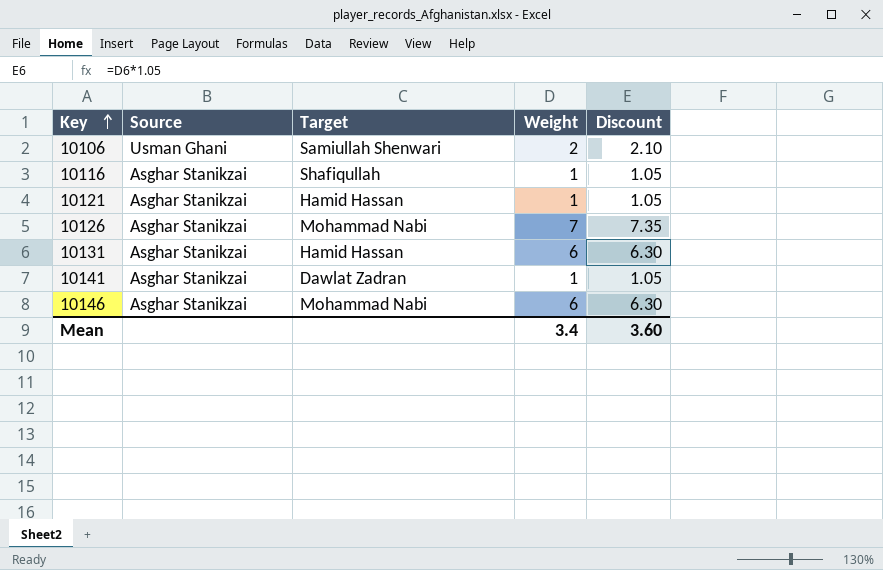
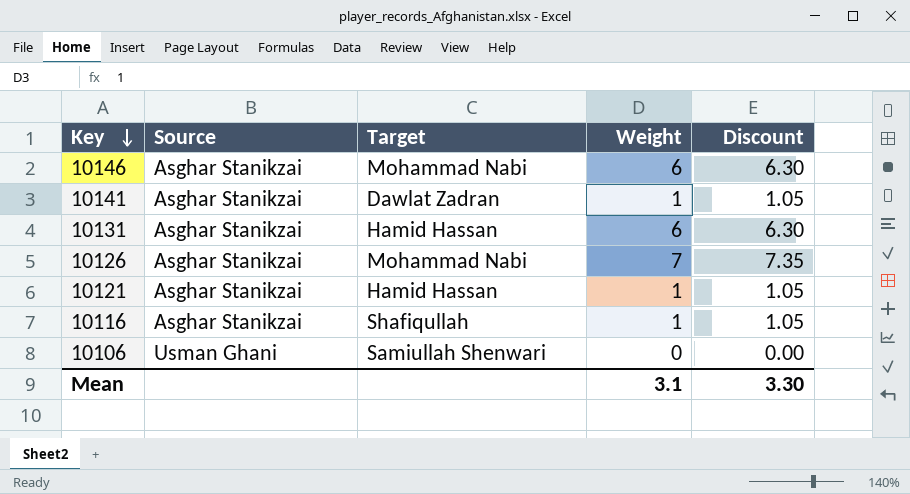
row order: Key ascending -> Key descending
10106 | Weight: 2 -> 0
10106 | Discount: 2.10 -> 0.00
Mean | Weight: 3.4 -> 3.1
Mean | Discount: 3.60 -> 3.30

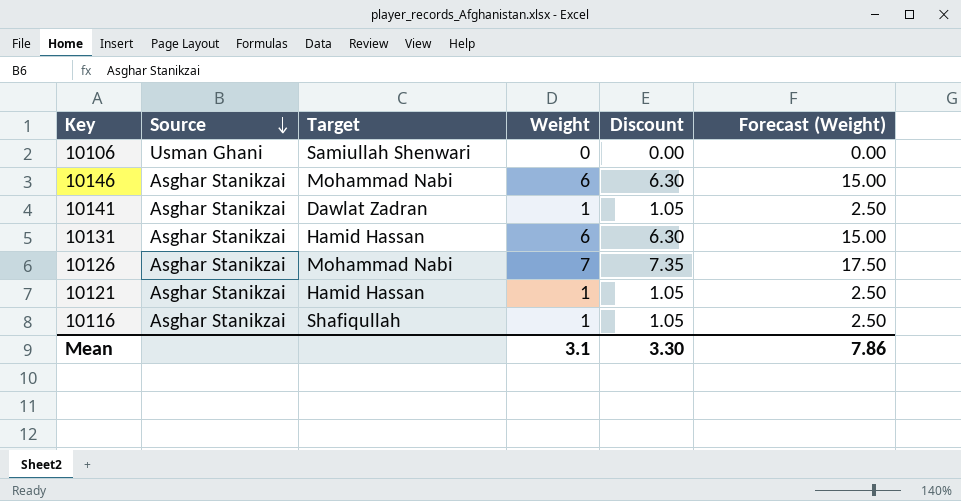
row order: Key descending -> Source descending
column Forecast (Weight) | formula: none -> [Weight] * 2.5

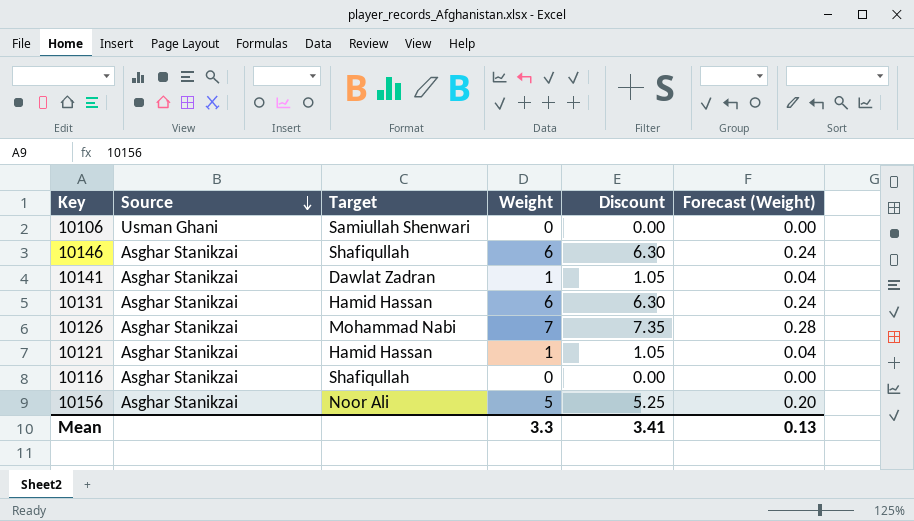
column Forecast (Weight) | formula: [Weight] * 2.5 -> [Weight] * 0.04
10146 | Target: Mohammad Nabi -> Shafiqullah
10116 | Weight: 1 -> 0
10116 | Discount: 1.05 -> 0.00
row 10156: none -> Asghar Stanikzai | Noor Ali | 5 | 5.25 | 0.20
Mean | Weight: 3.1 -> 3.3
Mean | Discount: 3.30 -> 3.41
Mean | Forecast (Weight): 7.86 -> 0.13

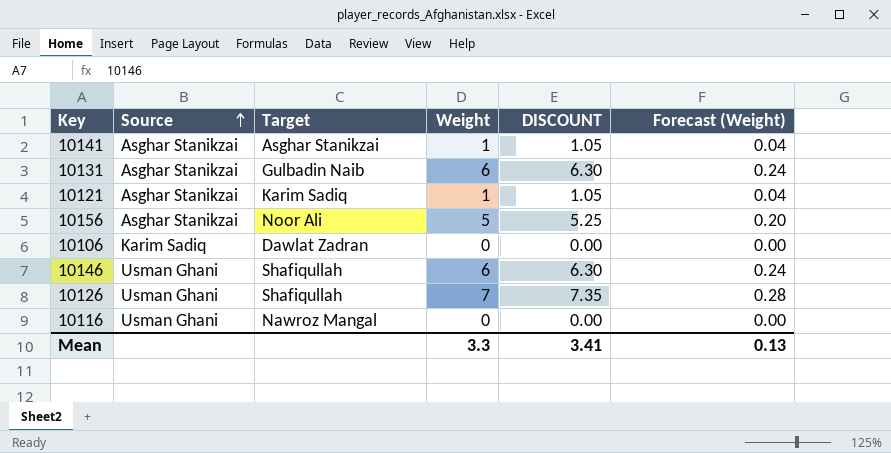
row order: Source descending -> Source ascending
column name: Discount -> DISCOUNT
10141 | Target: Dawlat Zadran -> Asghar Stanikzai
10131 | Target: Hamid Hassan -> Gulbadin Naib
10121 | Target: Hamid Hassan -> Karim Sadiq
10106 | Source: Usman Ghani -> Karim Sadiq
10106 | Target: Samiullah Shenwari -> Dawlat Zadran
10146 | Source: Asghar Stanikzai -> Usman Ghani
10126 | Source: Asghar Stanikzai -> Usman Ghani
10126 | Target: Mohammad Nabi -> Shafiqullah
10116 | Source: Asghar Stanikzai -> Usman Ghani
10116 | Target: Shafiqullah -> Nawroz Mangal

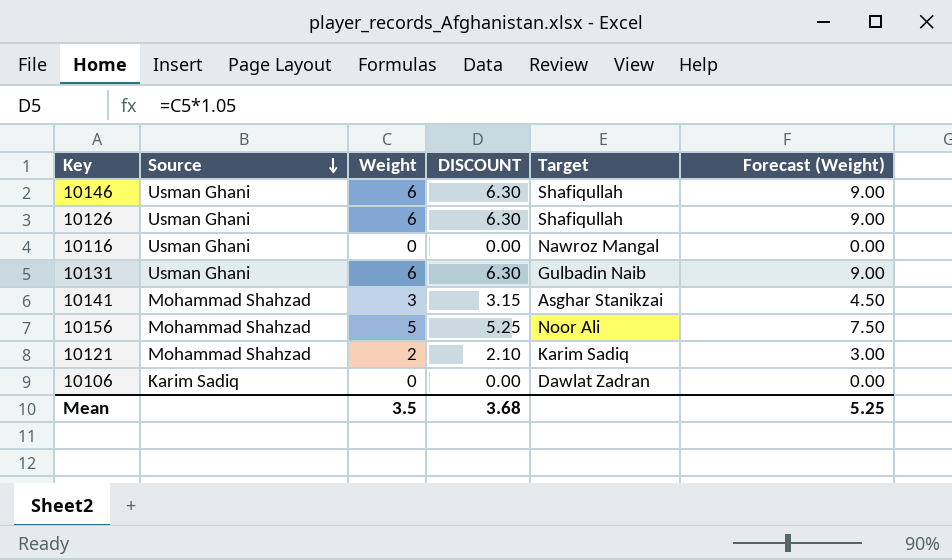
row order: Source ascending -> Source descending
column Target | position: 3 -> 5
column Forecast (Weight) | formula: [Weight] * 0.04 -> [Weight] * 1.5
10126 | Weight: 7 -> 6
10126 | DISCOUNT: 7.35 -> 6.30
10131 | Source: Asghar Stanikzai -> Usman Ghani
10141 | Source: Asghar Stanikzai -> Mohammad Shahzad
10141 | Weight: 1 -> 3
10141 | DISCOUNT: 1.05 -> 3.15
10156 | Source: Asghar Stanikzai -> Mohammad Shahzad
10121 | Source: Asghar Stanikzai -> Mohammad Shahzad
10121 | Weight: 1 -> 2
10121 | DISCOUNT: 1.05 -> 2.10
Mean | Weight: 3.3 -> 3.5
Mean | DISCOUNT: 3.41 -> 3.68
Mean | Forecast (Weight): 0.13 -> 5.25

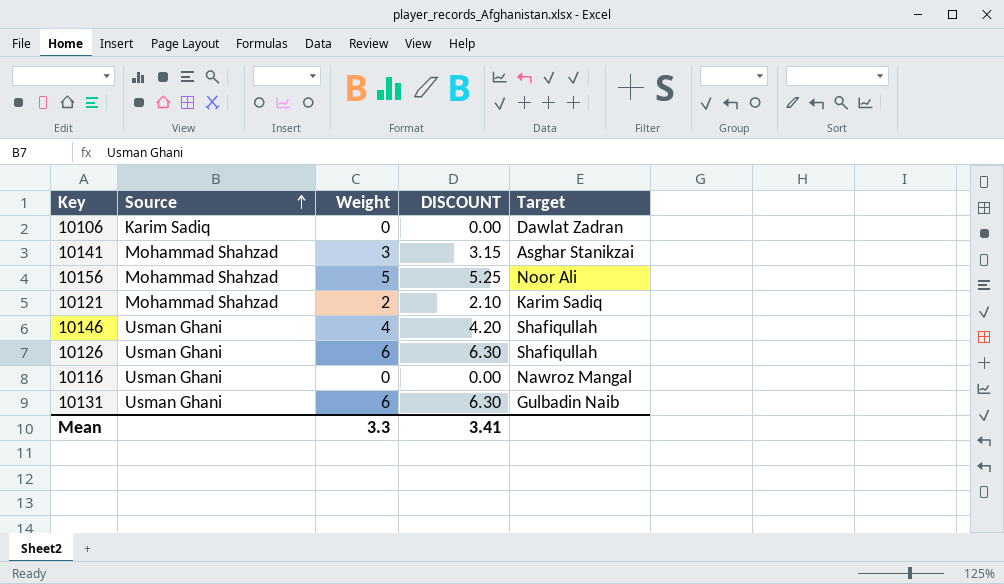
row order: Source descending -> Source ascending
column Forecast (Weight) | formula: [Weight] * 1.5 -> none
10146 | Weight: 6 -> 4
10146 | DISCOUNT: 6.30 -> 4.20
Mean | Weight: 3.5 -> 3.3
Mean | DISCOUNT: 3.68 -> 3.41

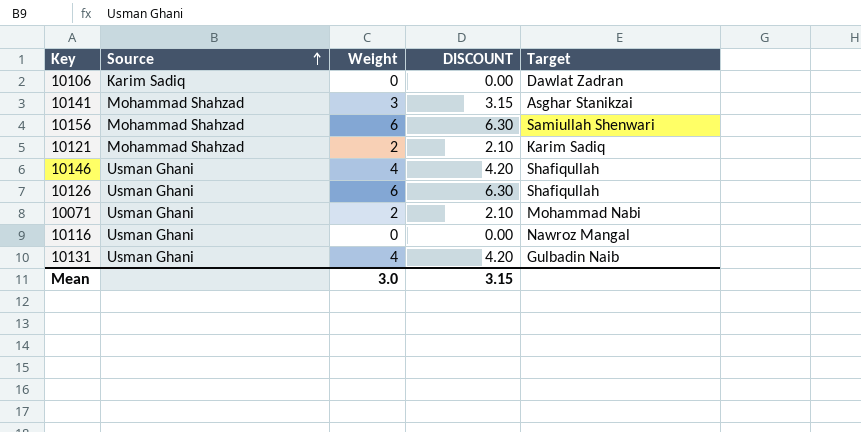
10156 | Weight: 5 -> 6
10156 | DISCOUNT: 5.25 -> 6.30
10156 | Target: Noor Ali -> Samiullah Shenwari
row 10071: none -> Usman Ghani | 2 | 2.10 | Mohammad Nabi
10131 | Weight: 6 -> 4
10131 | DISCOUNT: 6.30 -> 4.20
Mean | Weight: 3.3 -> 3.0
Mean | DISCOUNT: 3.41 -> 3.15

